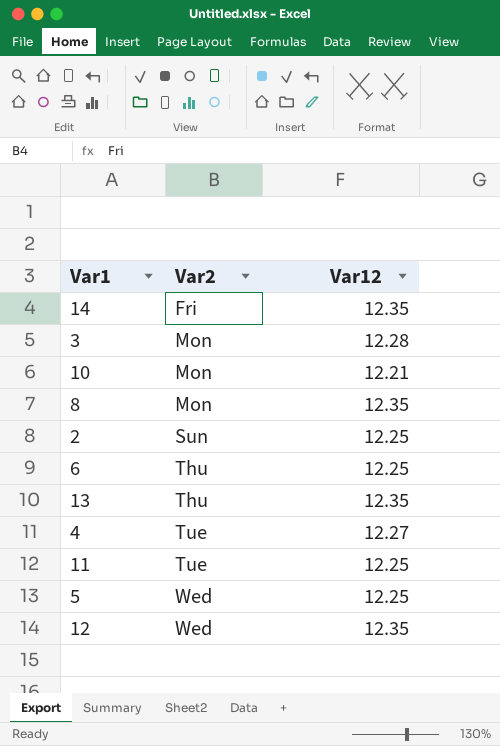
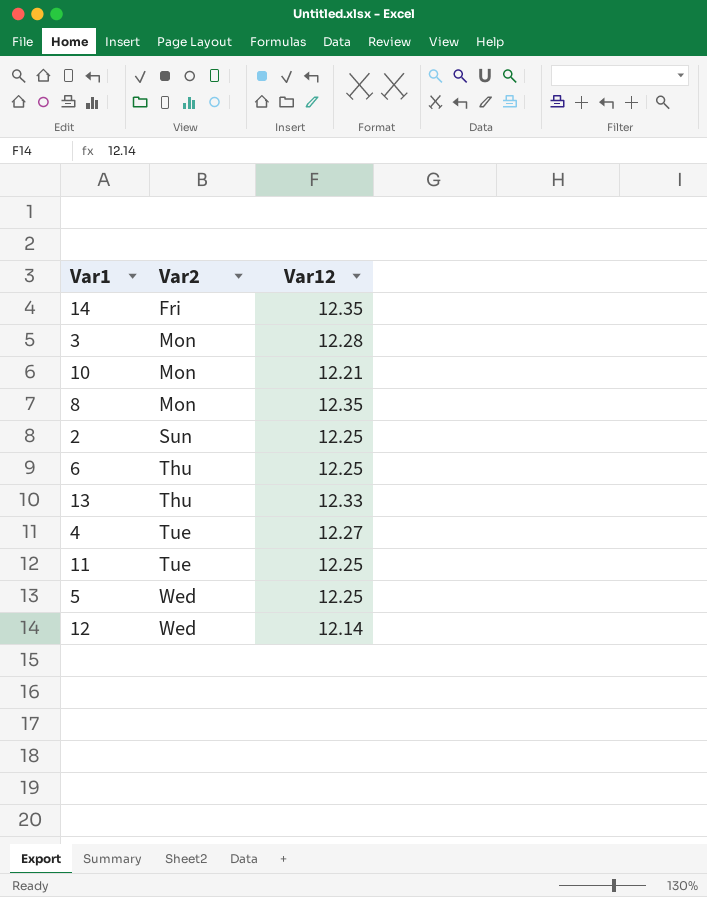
13 | Var12: 12.35 -> 12.33
12 | Var12: 12.35 -> 12.14

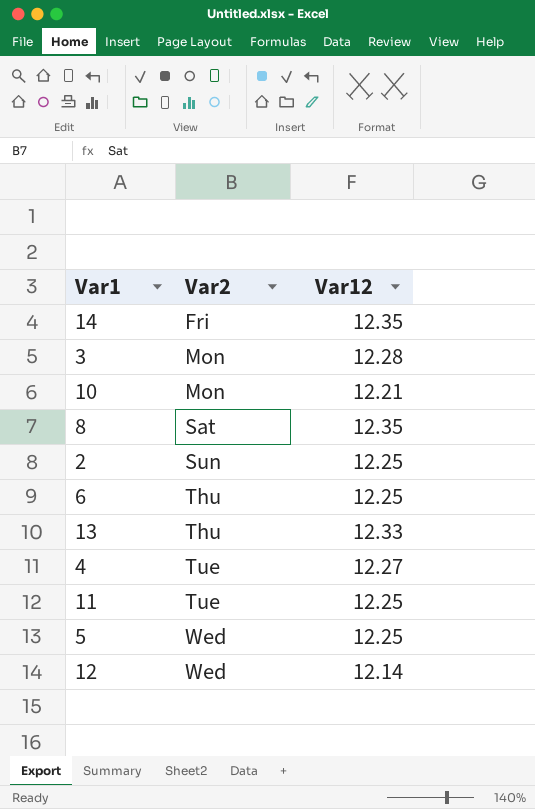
8 | Var2: Mon -> Sat

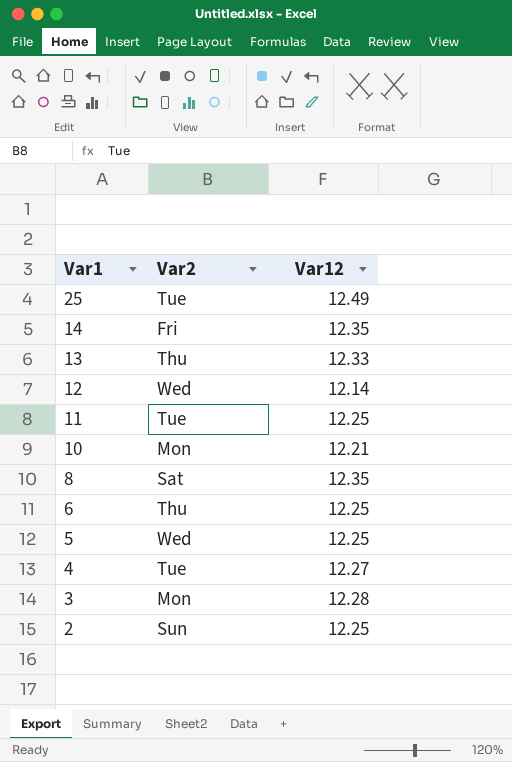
row order: Var2 ascending -> Var1 descending
row 25: none -> Tue | 12.49

